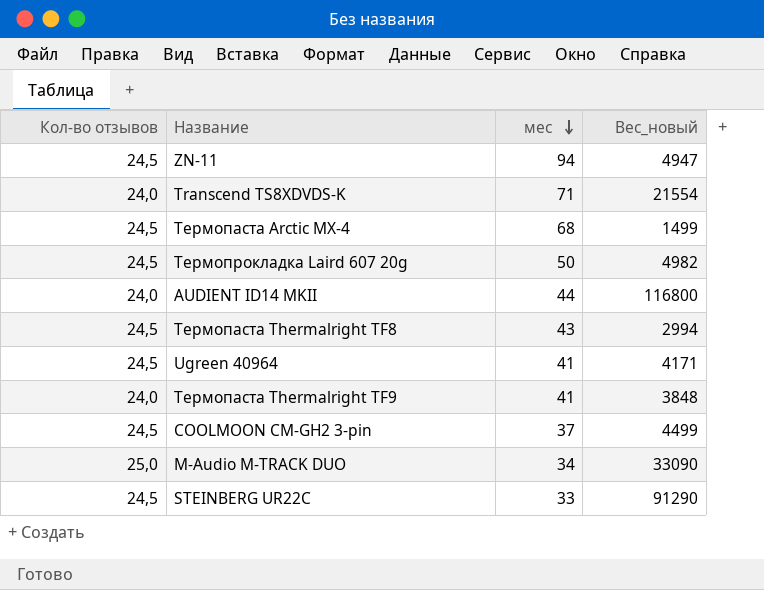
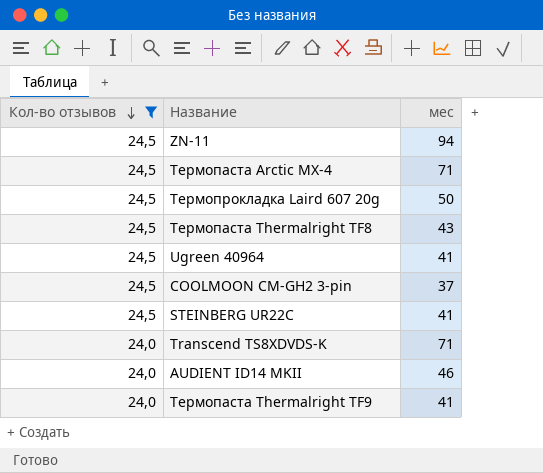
filter: none -> Кол-во отзывов != 25,0
row order: мес descending -> Кол-во отзывов descending
column Вес_новый | position: 4 -> none
Термопаста Arctic MX-4 | мес: 68 -> 71
STEINBERG UR22C | мес: 33 -> 41
AUDIENT ID14 MKII | мес: 44 -> 46

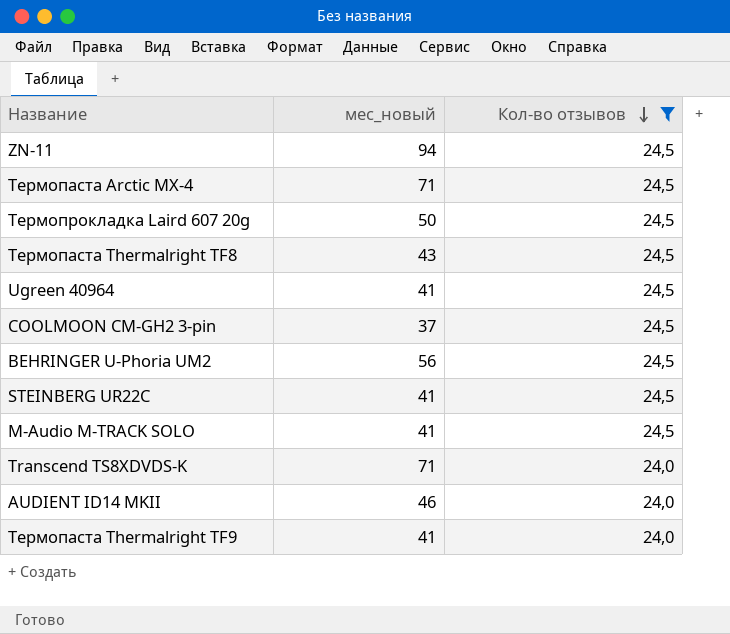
column name: мес -> мес_новый
column Кол-во отзывов | position: 1 -> 3
row BEHRINGER U-Phoria UM2: none -> 56 | 24,5
row M-Audio M-TRACK SOLO: none -> 41 | 24,5

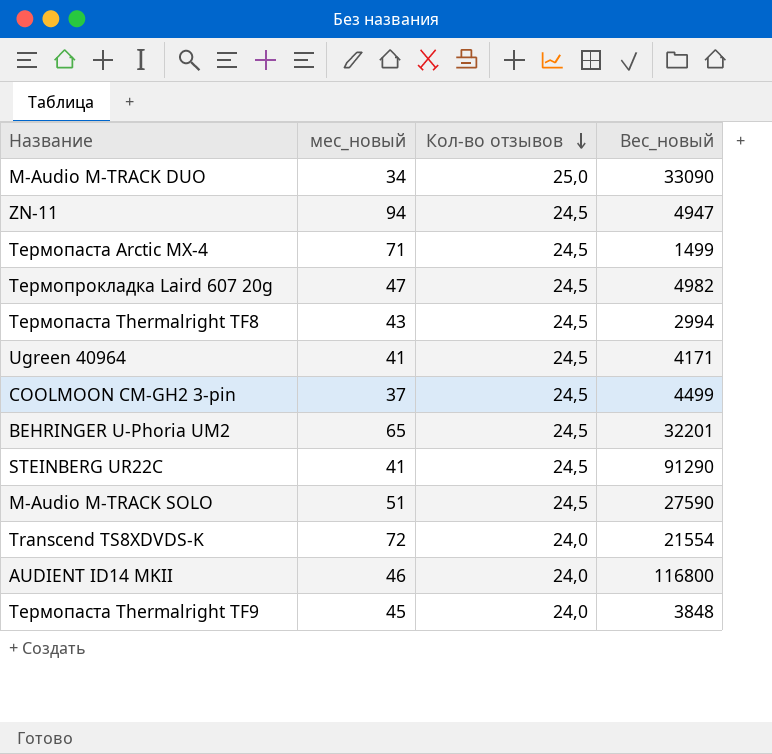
filter: Кол-во отзывов != 25,0 -> none
column Вес_новый | position: none -> 4
Термопрокладка Laird 607 20g | мес_новый: 50 -> 47
BEHRINGER U-Phoria UM2 | мес_новый: 56 -> 65
M-Audio M-TRACK SOLO | мес_новый: 41 -> 51
Transcend TS8XDVDS-K | мес_новый: 71 -> 72
Термопаста Thermalright TF9 | мес_новый: 41 -> 45

